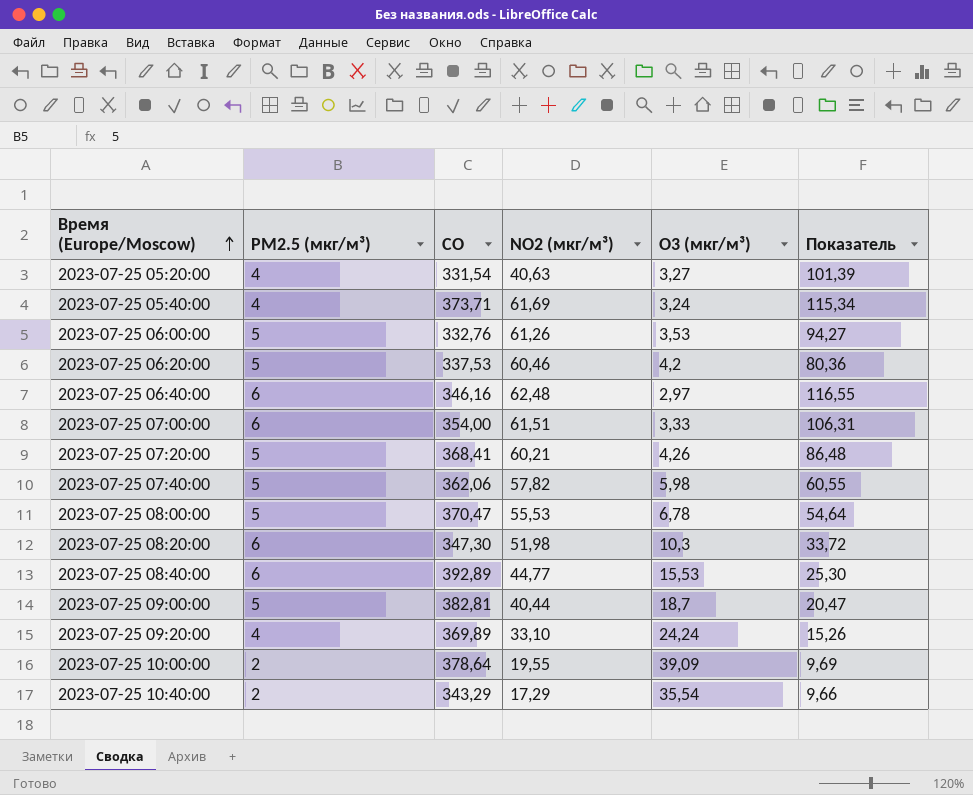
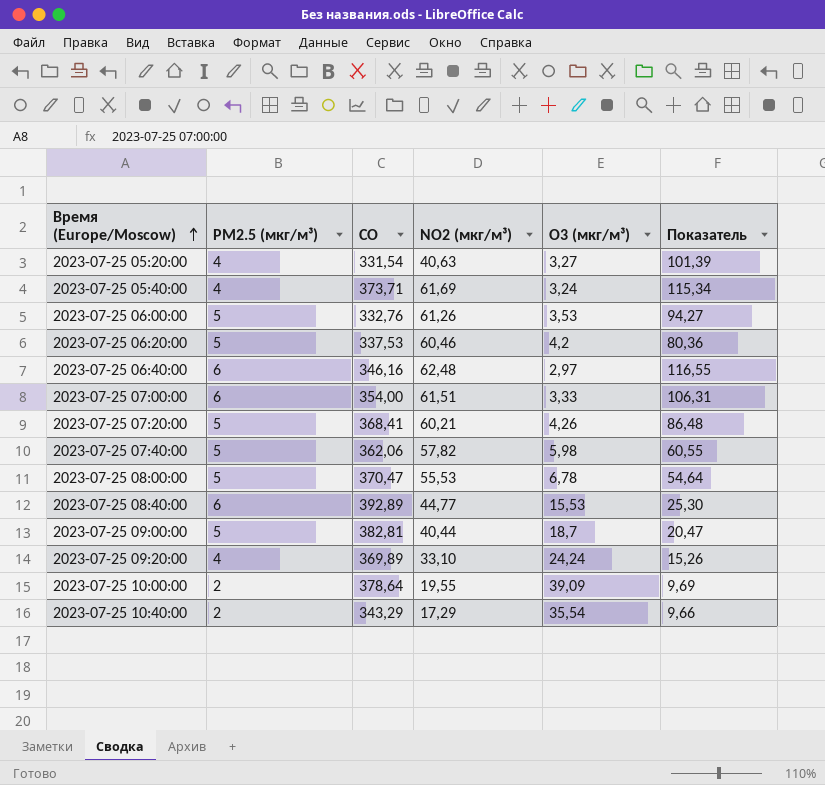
row 2023-07-25 08:20:00: 6 | 347,30 | 51,98 | 10,3 | 33,72 -> none

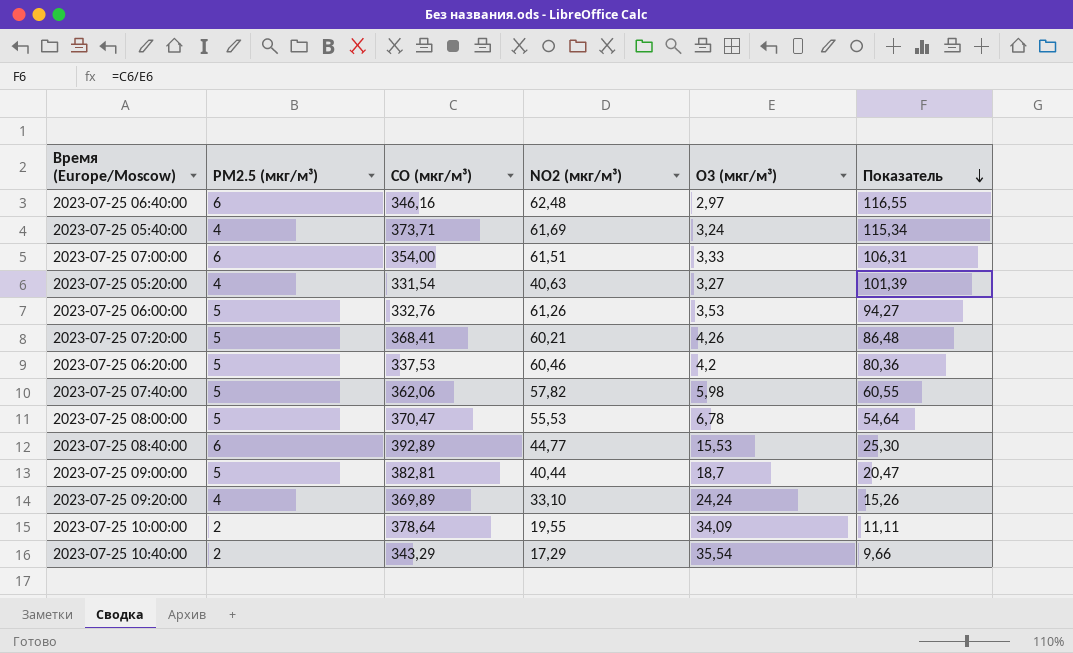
row order: Время (Europe/Moscow) ascending -> Показатель descending
column name: CO -> CO (мкг/м³)
2023-07-25 10:00:00 | O3 (мкг/м³): 39,09 -> 34,09
2023-07-25 10:00:00 | Показатель: 9,69 -> 11,11

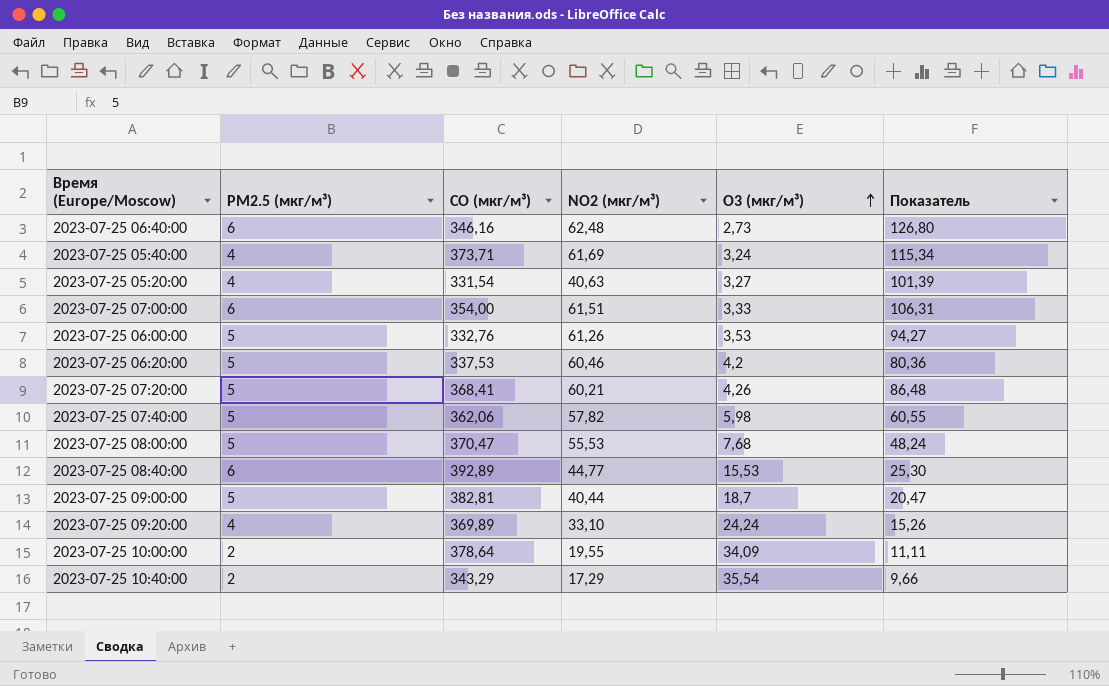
row order: Показатель descending -> O3 (мкг/м³) ascending
2023-07-25 06:40:00 | O3 (мкг/м³): 2,97 -> 2,73
2023-07-25 06:40:00 | Показатель: 116,55 -> 126,80
2023-07-25 08:00:00 | O3 (мкг/м³): 6,78 -> 7,68
2023-07-25 08:00:00 | Показатель: 54,64 -> 48,24

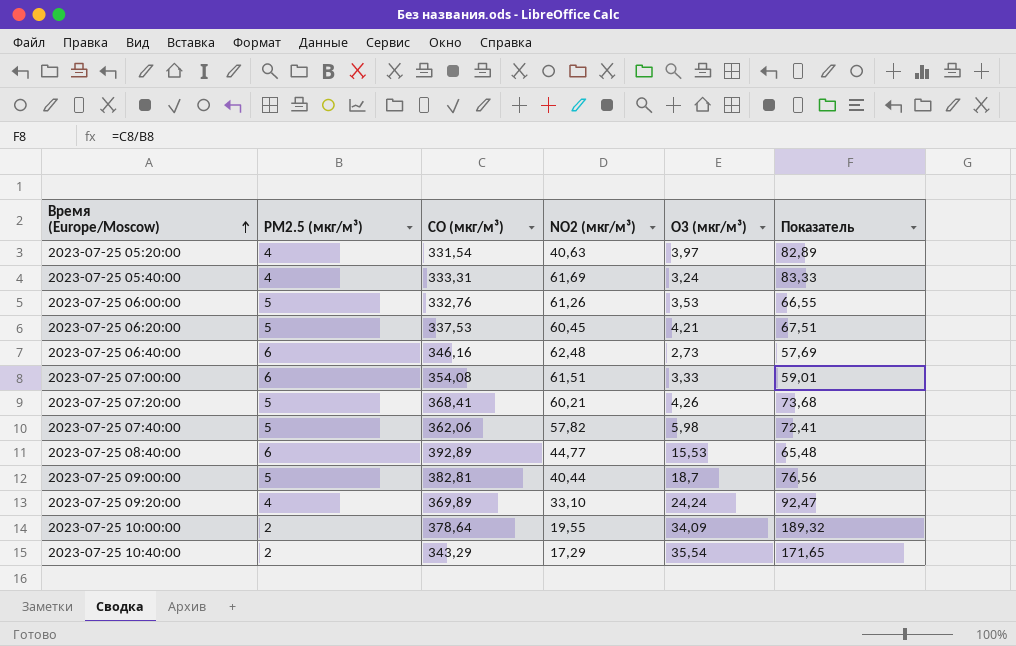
row order: O3 (мкг/м³) ascending -> Время (Europe/Moscow) ascending
column Показатель | formula: [CO (мкг/м³)] / [O3 (мкг/м³)] -> [CO (мкг/м³)] / [PM2.5 (мкг/м³)]
row 2023-07-25 08:00:00: 5 | 370,47 | 55,53 | 7,68 | 48,24 -> none
2023-07-25 05:20:00 | O3 (мкг/м³): 3,27 -> 3,97
2023-07-25 05:40:00 | CO (мкг/м³): 373,71 -> 333,31
2023-07-25 06:20:00 | NO2 (мкг/м³): 60,46 -> 60,45
2023-07-25 06:20:00 | O3 (мкг/м³): 4,2 -> 4,21
2023-07-25 07:00:00 | CO (мкг/м³): 354,00 -> 354,08

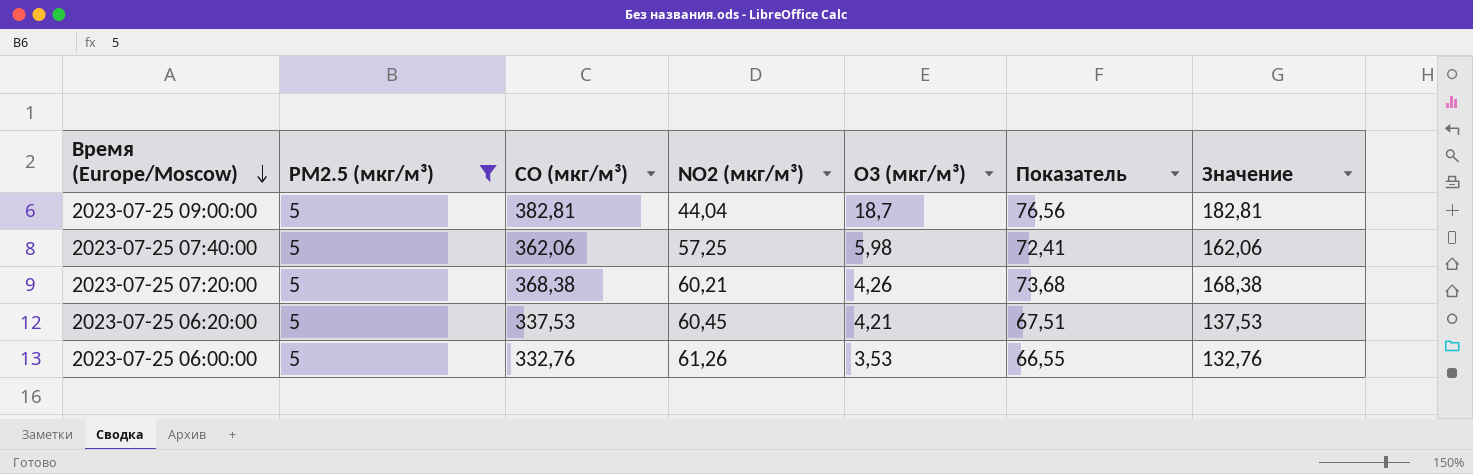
filter: none -> PM2.5 (мкг/м³) = 5
row order: Время (Europe/Moscow) ascending -> Время (Europe/Moscow) descending
column Значение | formula: none -> [CO (мкг/м³)] - 200
2023-07-25 09:00:00 | NO2 (мкг/м³): 40,44 -> 44,04
2023-07-25 07:40:00 | NO2 (мкг/м³): 57,82 -> 57,25
2023-07-25 07:20:00 | CO (мкг/м³): 368,41 -> 368,38

